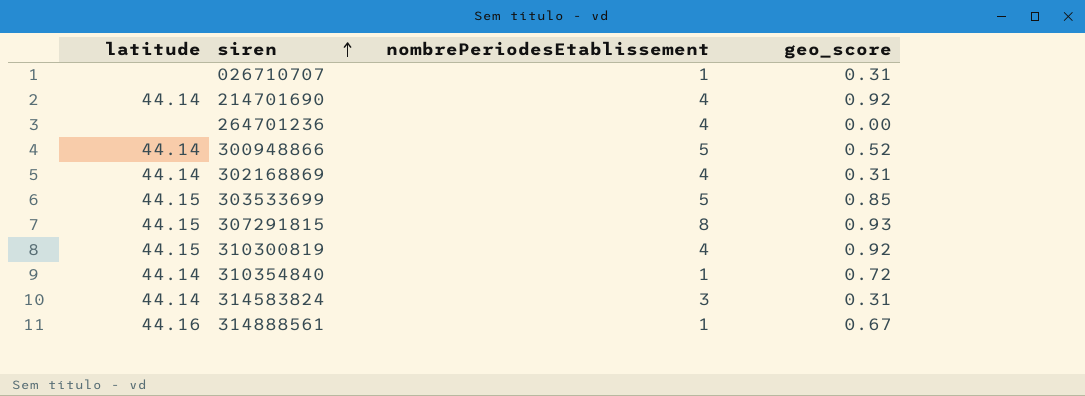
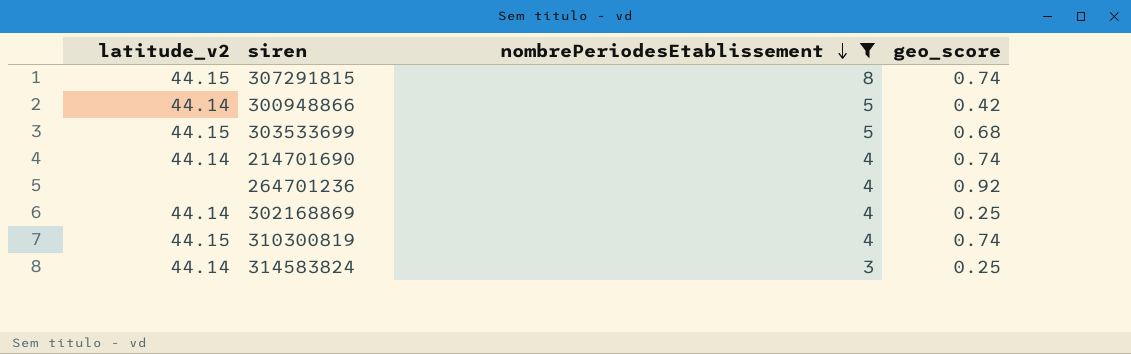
filter: none -> nombrePeriodesEtablissement != 1
row order: siren ascending -> nombrePeriodesEtablissement descending
column name: latitude -> latitude_v2
307291815 | geo_score: 0.93 -> 0.74
300948866 | geo_score: 0.52 -> 0.42
303533699 | geo_score: 0.85 -> 0.68
214701690 | geo_score: 0.92 -> 0.74
264701236 | geo_score: 0.00 -> 0.92
302168869 | geo_score: 0.31 -> 0.25
310300819 | geo_score: 0.92 -> 0.74
314583824 | geo_score: 0.31 -> 0.25

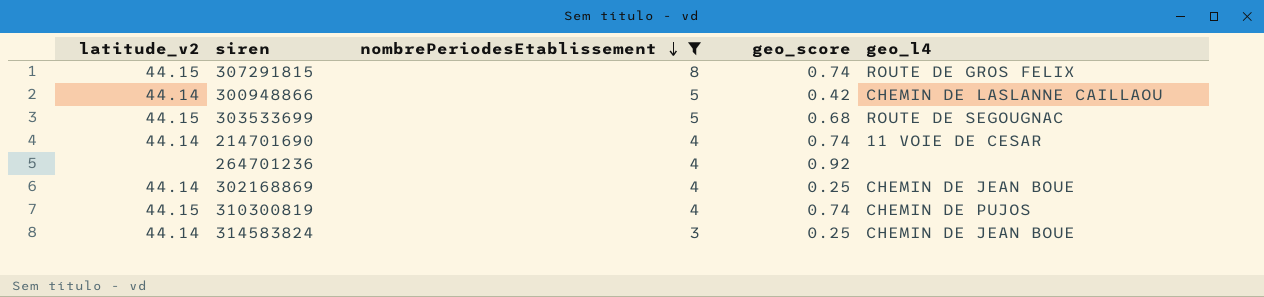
column geo_l4 | position: none -> 5

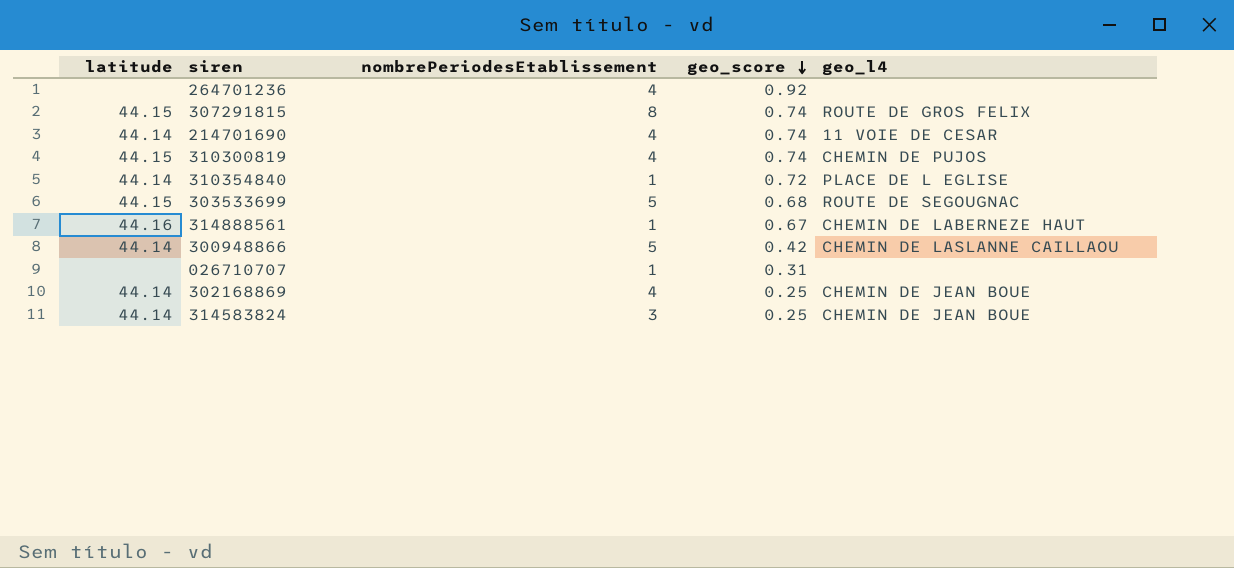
filter: nombrePeriodesEtablissement != 1 -> none
row order: nombrePeriodesEtablissement descending -> geo_score descending
column name: latitude_v2 -> latitude

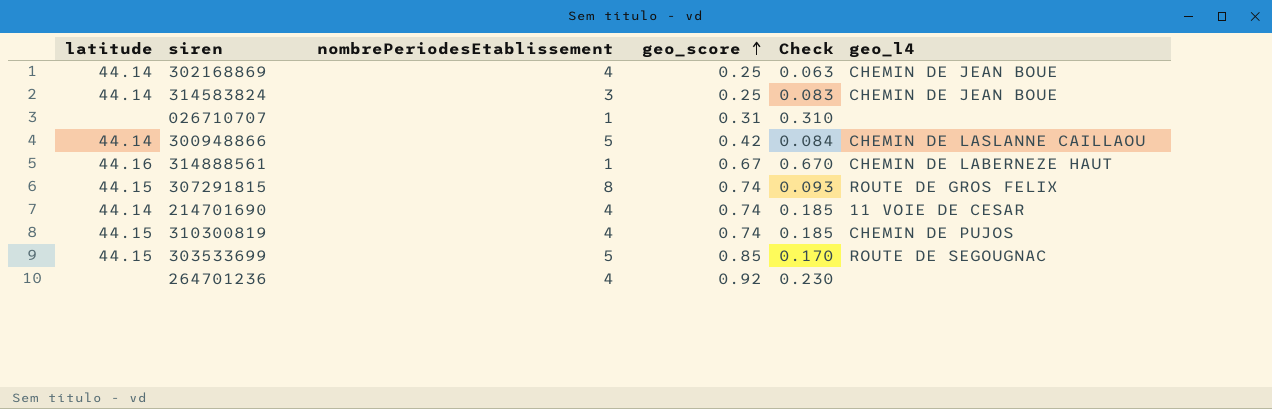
row order: geo_score descending -> geo_score ascending
column Check | formula: none -> [geo_score] / [nombrePeriodesEtablissement]
row 310354840: 44.14 | 1 | 0.72 | PLACE DE L EGLISE -> none
303533699 | geo_score: 0.68 -> 0.85

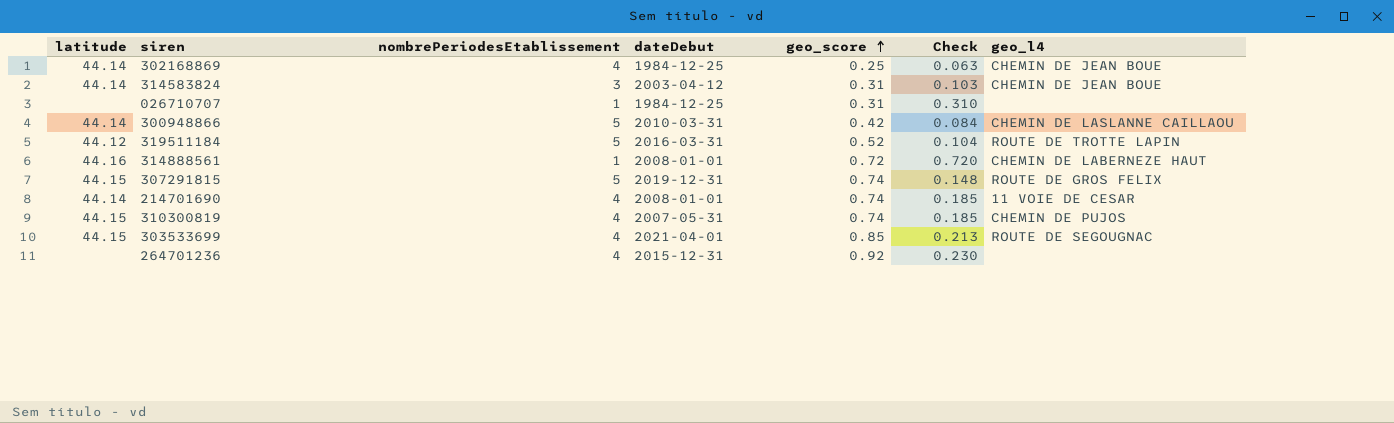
column dateDebut | position: none -> 4
314583824 | geo_score: 0.25 -> 0.31
314583824 | Check: 0.083 -> 0.103
row 319511184: none -> 44.12 | 5 | 2016-03-31 | 0.52 | 0.104 | ROUTE DE TROTTE LAPIN
314888561 | geo_score: 0.67 -> 0.72
314888561 | Check: 0.670 -> 0.720
307291815 | nombrePeriodesEtablissement: 8 -> 5
307291815 | Check: 0.093 -> 0.148
303533699 | nombrePeriodesEtablissement: 5 -> 4
303533699 | Check: 0.170 -> 0.213

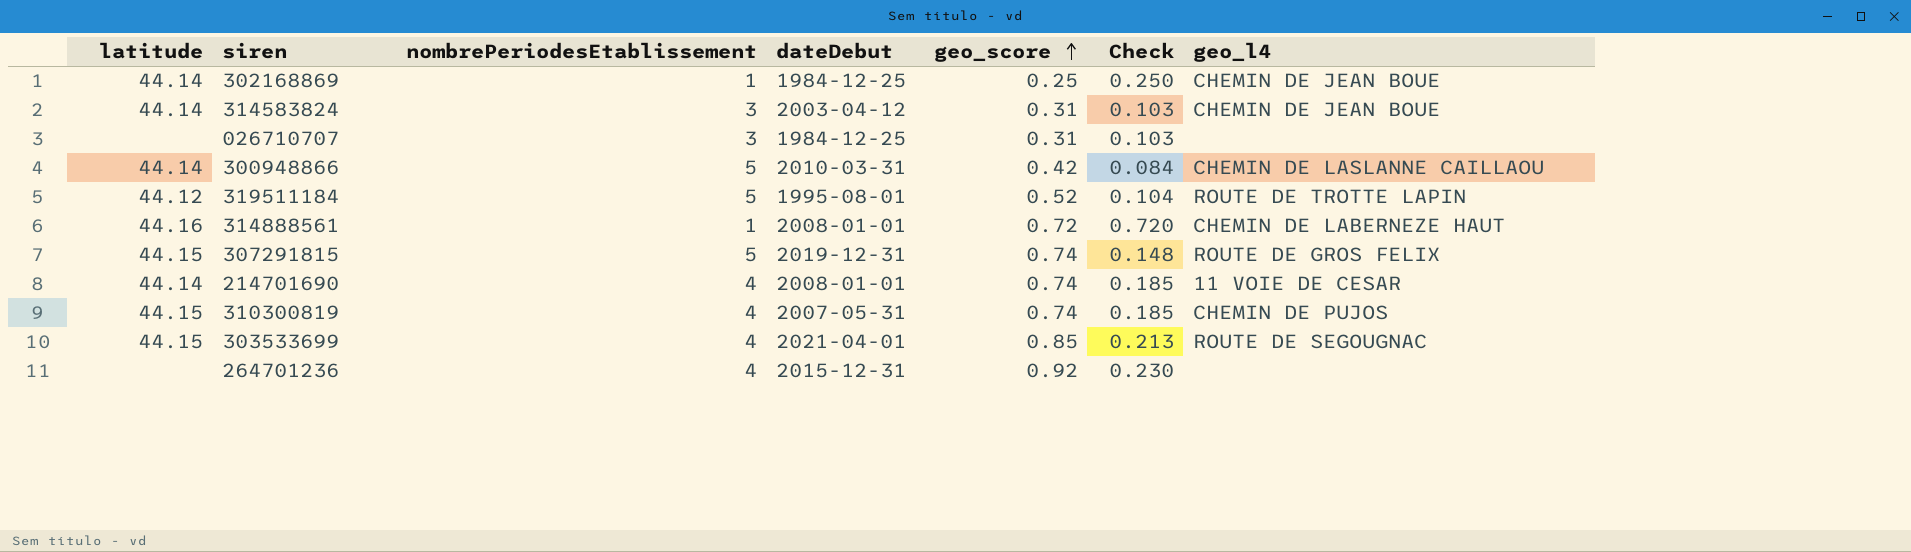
302168869 | nombrePeriodesEtablissement: 4 -> 1
302168869 | Check: 0.063 -> 0.250
026710707 | nombrePeriodesEtablissement: 1 -> 3
026710707 | Check: 0.310 -> 0.103
319511184 | dateDebut: 2016-03-31 -> 1995-08-01

